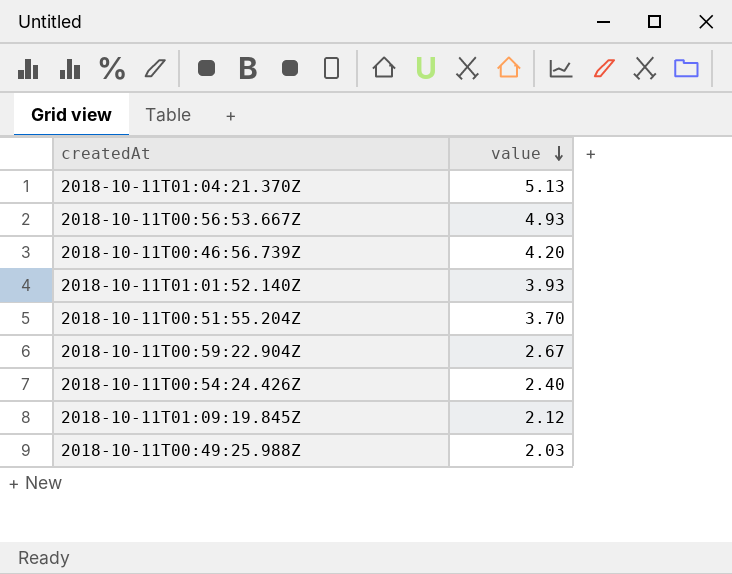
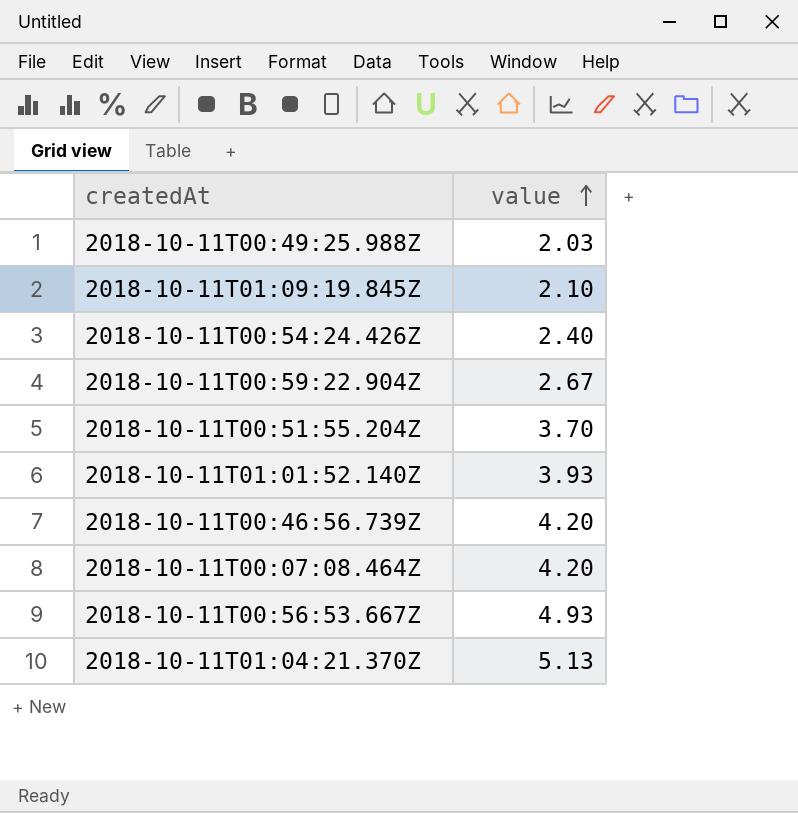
row order: value descending -> value ascending
2018-10-11T01:09:19.845Z | value: 2.12 -> 2.10
row 2018-10-11T00:07:08.464Z: none -> 4.20

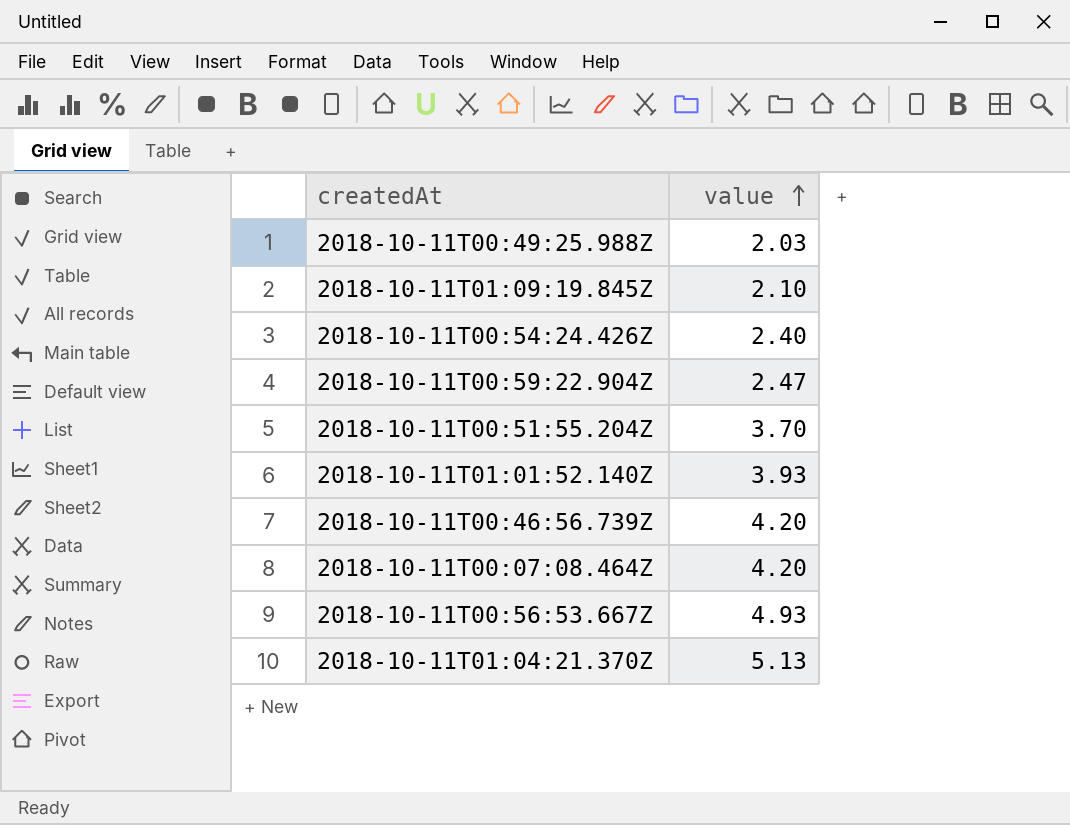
2018-10-11T00:59:22.904Z | value: 2.67 -> 2.47

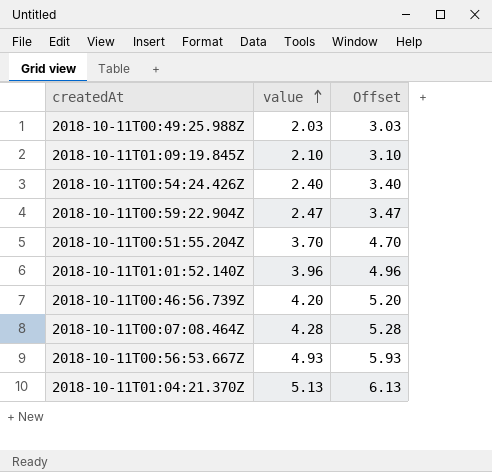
column Offset | formula: none -> [value] + 1
2018-10-11T01:01:52.140Z | value: 3.93 -> 3.96
2018-10-11T00:07:08.464Z | value: 4.20 -> 4.28

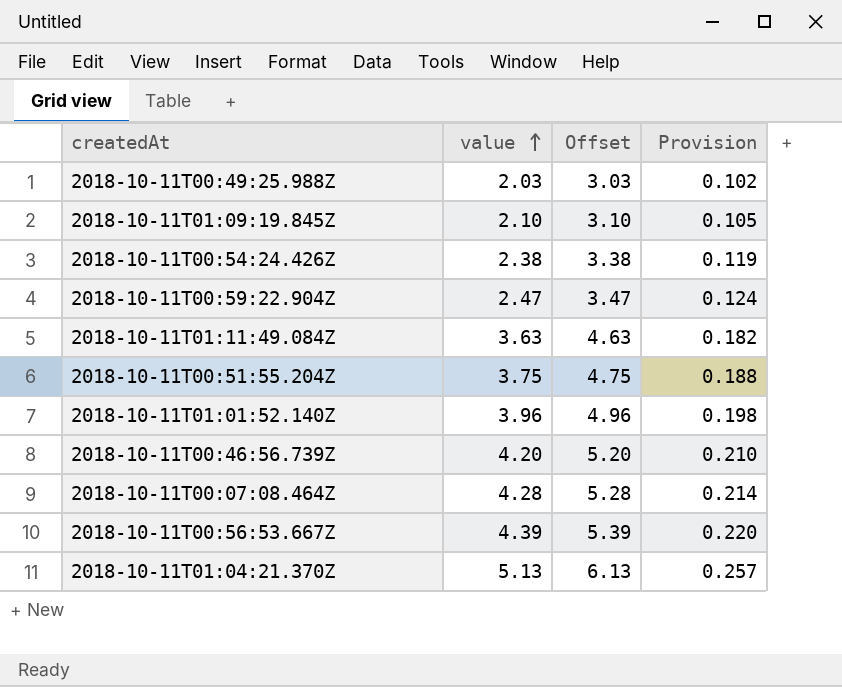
column Provision | formula: none -> [value] * 0.05
2018-10-11T00:54:24.426Z | value: 2.40 -> 2.38
2018-10-11T00:54:24.426Z | Offset: 3.40 -> 3.38
row 2018-10-11T01:11:49.084Z: none -> 3.63 | 4.63 | 0.182
2018-10-11T00:51:55.204Z | value: 3.70 -> 3.75
2018-10-11T00:51:55.204Z | Offset: 4.70 -> 4.75
2018-10-11T00:56:53.667Z | value: 4.93 -> 4.39
2018-10-11T00:56:53.667Z | Offset: 5.93 -> 5.39

